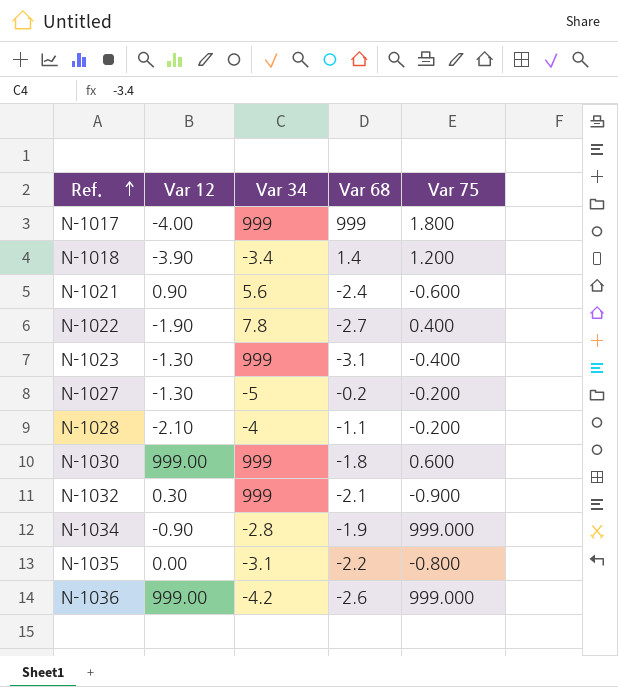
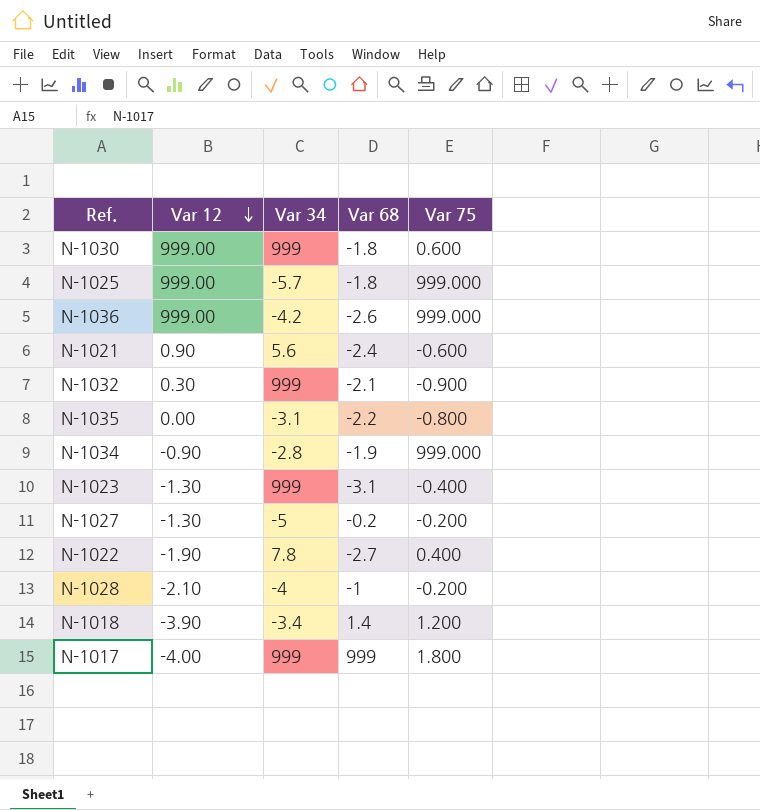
row order: Ref. ascending -> Var 12 descending
row N-1025: none -> 999.00 | -5.7 | -1.8 | 999.000
N-1028 | Var 68: -1.1 -> -1

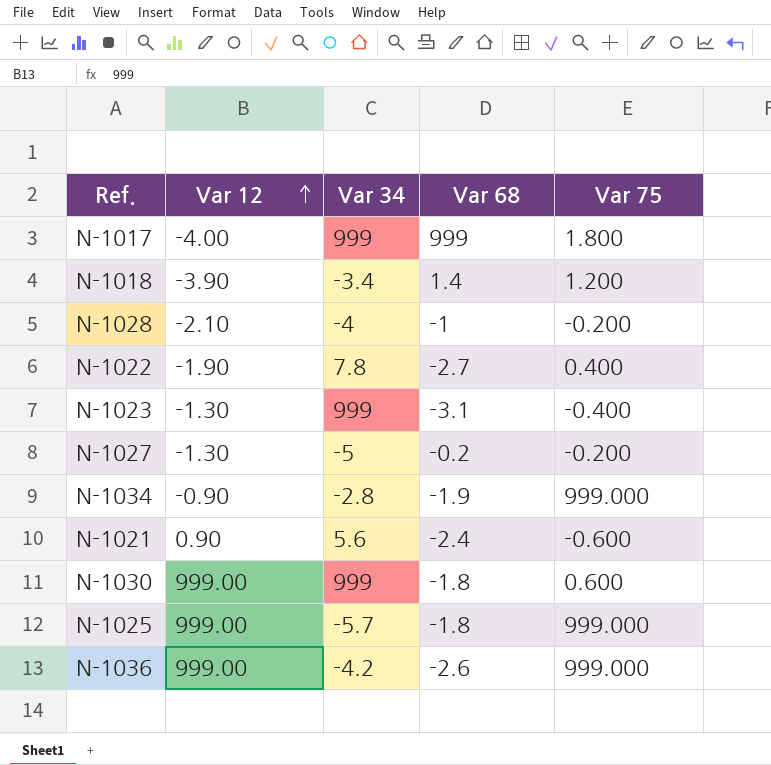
row order: Var 12 descending -> Var 12 ascending
row N-1032: 0.30 | 999 | -2.1 | -0.900 -> none
row N-1035: 0.00 | -3.1 | -2.2 | -0.800 -> none

